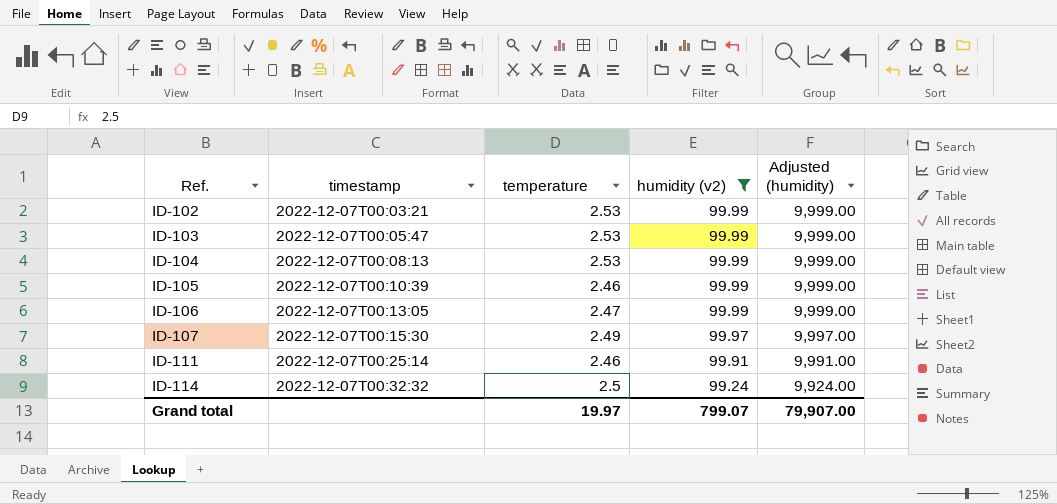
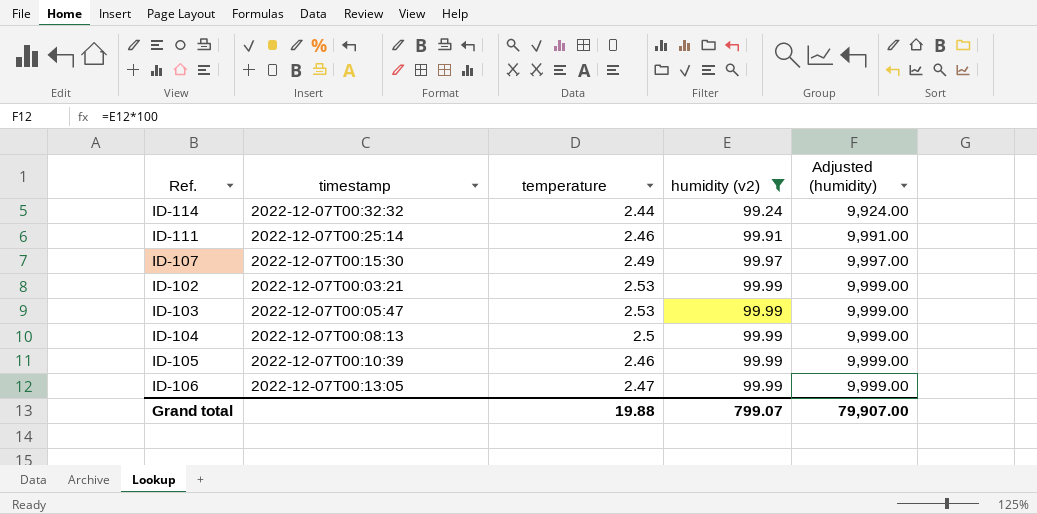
row order: Ref. ascending -> humidity (v2) ascending
ID-114 | temperature: 2.5 -> 2.44
ID-104 | temperature: 2.53 -> 2.5
Grand total | temperature: 19.97 -> 19.88

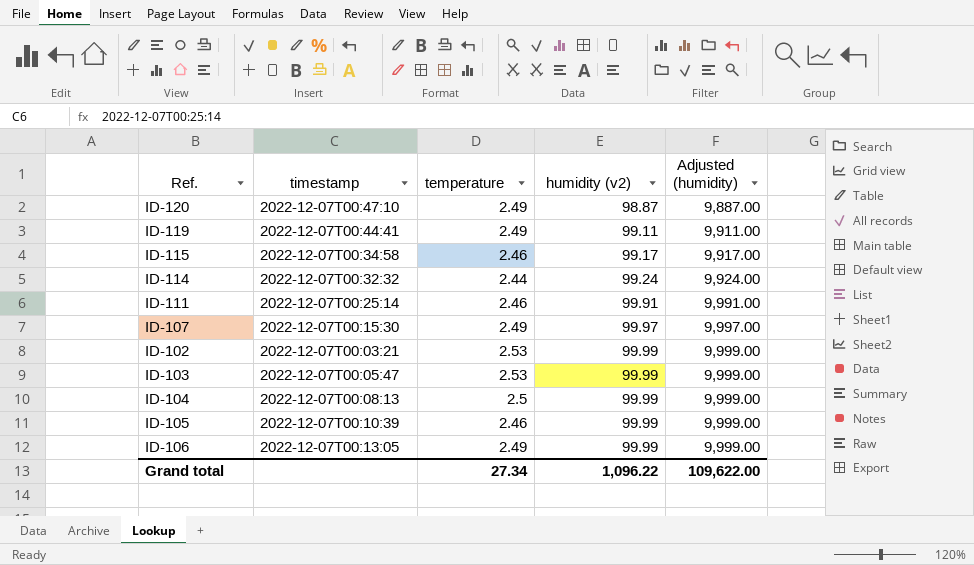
filter: humidity (v2) >= 99.24 -> none
ID-106 | temperature: 2.47 -> 2.49
Grand total | temperature: 19.88 -> 27.34
Grand total | humidity (v2): 799.07 -> 1,096.22
Grand total | Adjusted (humidity): 79,907.00 -> 109,622.00

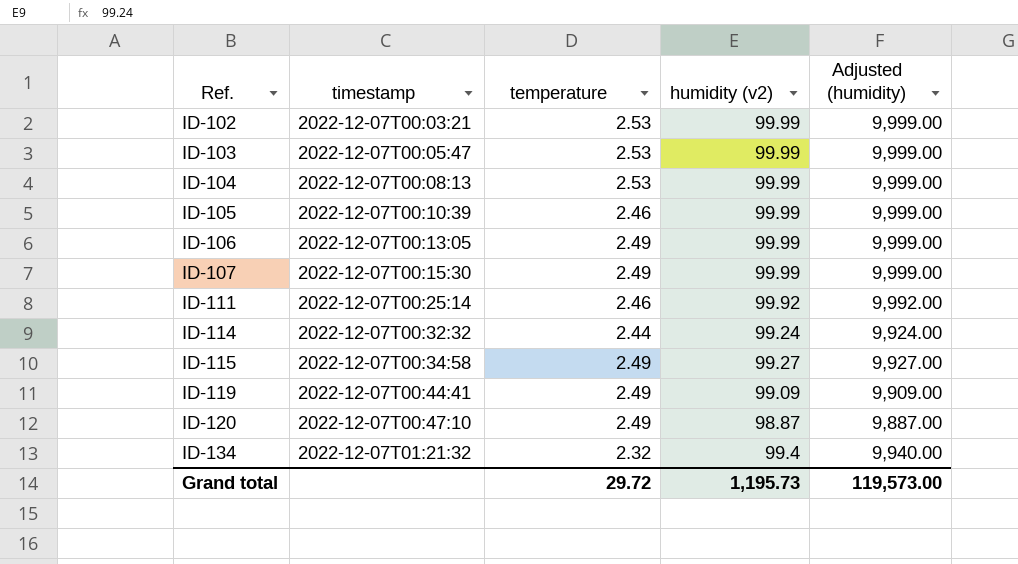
row order: humidity (v2) ascending -> Ref. ascending
ID-104 | temperature: 2.5 -> 2.53
ID-107 | humidity (v2): 99.97 -> 99.99
ID-107 | Adjusted (humidity): 9,997.00 -> 9,999.00
ID-111 | humidity (v2): 99.91 -> 99.92
ID-111 | Adjusted (humidity): 9,991.00 -> 9,992.00
ID-115 | temperature: 2.46 -> 2.49
ID-115 | humidity (v2): 99.17 -> 99.27
ID-115 | Adjusted (humidity): 9,917.00 -> 9,927.00
ID-119 | humidity (v2): 99.11 -> 99.09
ID-119 | Adjusted (humidity): 9,911.00 -> 9,909.00
row ID-134: none -> 2022-12-07T01:21:32 | 2.32 | 99.4 | 9,940.00
Grand total | temperature: 27.34 -> 29.72
Grand total | humidity (v2): 1,096.22 -> 1,195.73
Grand total | Adjusted (humidity): 109,622.00 -> 119,573.00

